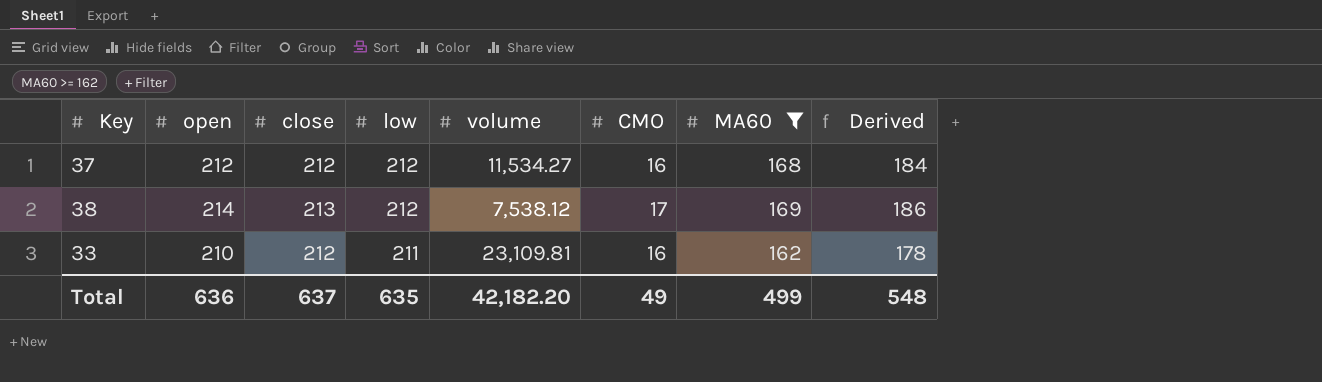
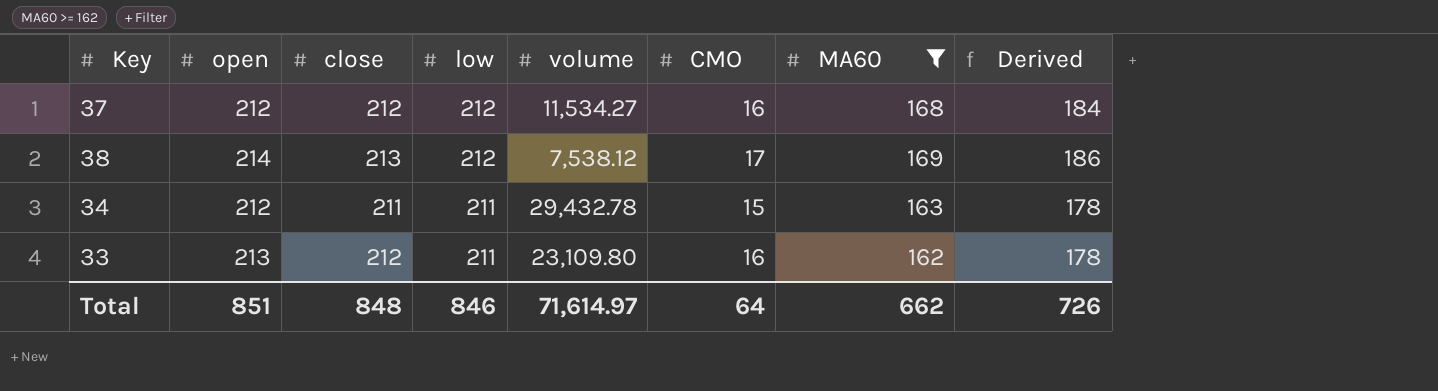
row 34: none -> 212 | 211 | 211 | 29,432.78 | 15 | 163 | 178
33 | open: 210 -> 213
33 | volume: 23,109.81 -> 23,109.80
Total | open: 636 -> 851
Total | close: 637 -> 848
Total | low: 635 -> 846
Total | volume: 42,182.20 -> 71,614.97
Total | CMO: 49 -> 64
Total | MA60: 499 -> 662
Total | Derived: 548 -> 726

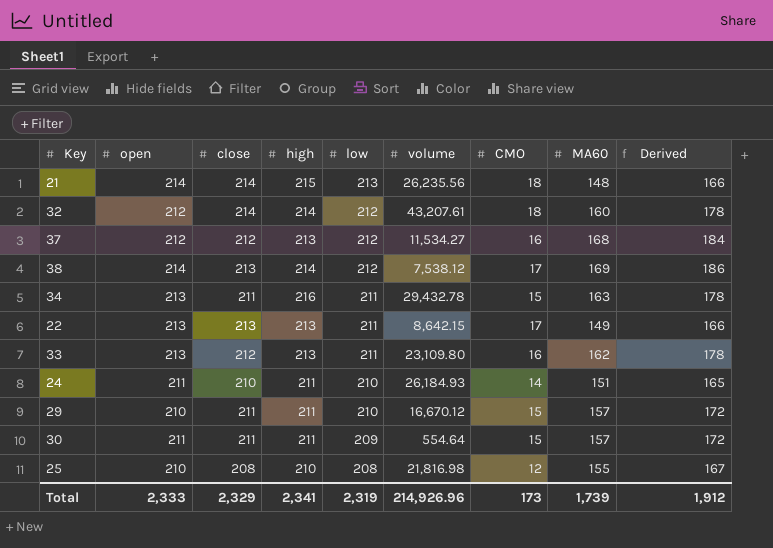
filter: MA60 >= 162 -> none
column high | position: none -> 4
34 | open: 212 -> 213
Total | open: 851 -> 2,333
Total | close: 848 -> 2,329
Total | low: 846 -> 2,319
Total | volume: 71,614.97 -> 214,926.96
Total | CMO: 64 -> 173
Total | MA60: 662 -> 1,739
Total | Derived: 726 -> 1,912

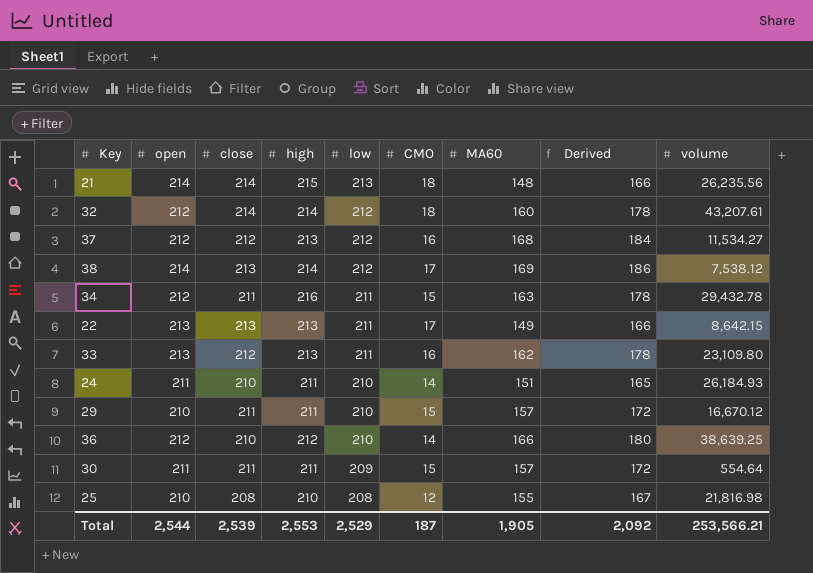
column volume | position: 6 -> 9
34 | open: 213 -> 212
row 36: none -> 212 | 210 | 212 | 210 | 14 | 166 | 180 | 38,639.25
Total | open: 2,333 -> 2,544
Total | close: 2,329 -> 2,539
Total | high: 2,341 -> 2,553
Total | low: 2,319 -> 2,529
Total | CMO: 173 -> 187
Total | MA60: 1,739 -> 1,905
Total | Derived: 1,912 -> 2,092
Total | volume: 214,926.96 -> 253,566.21

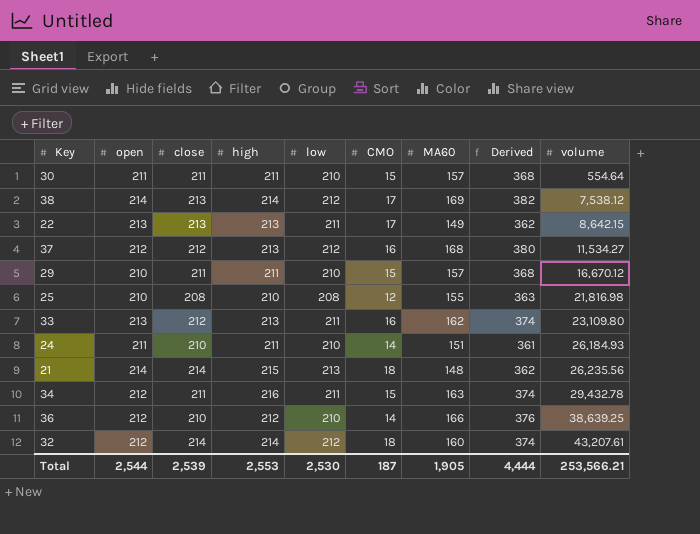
row order: low descending -> volume ascending
column Derived | formula: [CMO] + [MA60] -> [close] + [MA60]
30 | low: 209 -> 210
Total | low: 2,529 -> 2,530
Total | Derived: 2,092 -> 4,444

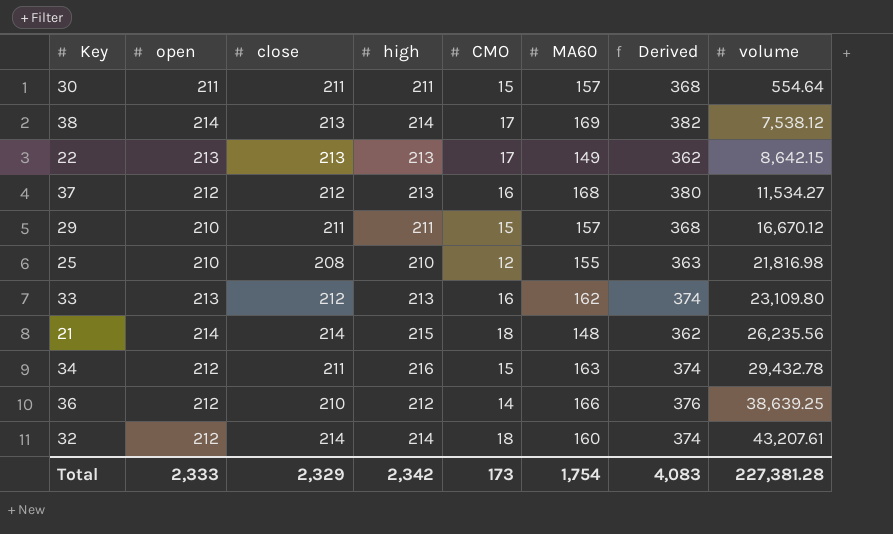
column low | position: 5 -> none
row 24: 211 | 210 | 211 | 210 | 14 | 151 | 361 | 26,184.93 -> none
Total | open: 2,544 -> 2,333
Total | close: 2,539 -> 2,329
Total | high: 2,553 -> 2,342
Total | CMO: 187 -> 173
Total | MA60: 1,905 -> 1,754
Total | Derived: 4,444 -> 4,083
Total | volume: 253,566.21 -> 227,381.28

